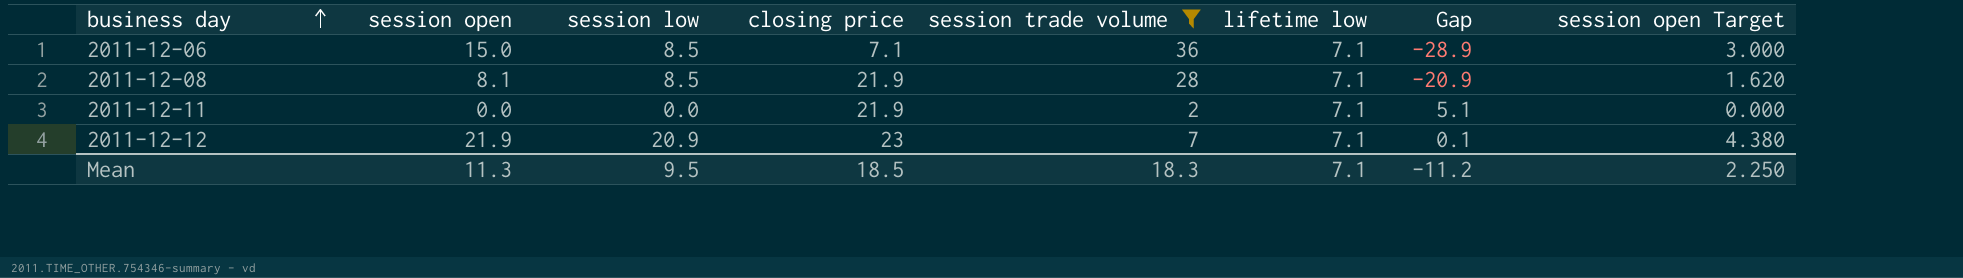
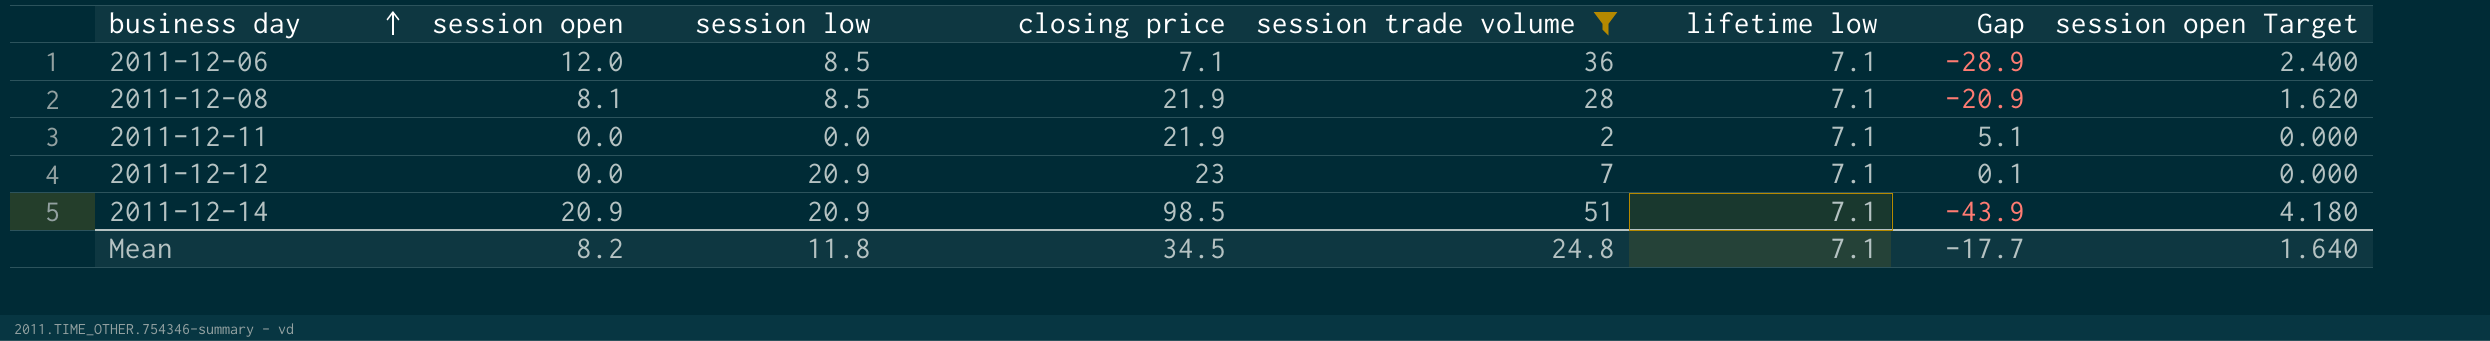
2011-12-06 | session open: 15.0 -> 12.0
2011-12-06 | session open Target: 3.000 -> 2.400
2011-12-12 | session open: 21.9 -> 0.0
2011-12-12 | session open Target: 4.380 -> 0.000
row 2011-12-14: none -> 20.9 | 20.9 | 98.5 | 51 | 7.1 | -43.9 | 4.180
Mean | session open: 11.3 -> 8.2
Mean | session low: 9.5 -> 11.8
Mean | closing price: 18.5 -> 34.5
Mean | session trade volume: 18.3 -> 24.8
Mean | Gap: -11.2 -> -17.7
Mean | session open Target: 2.250 -> 1.640

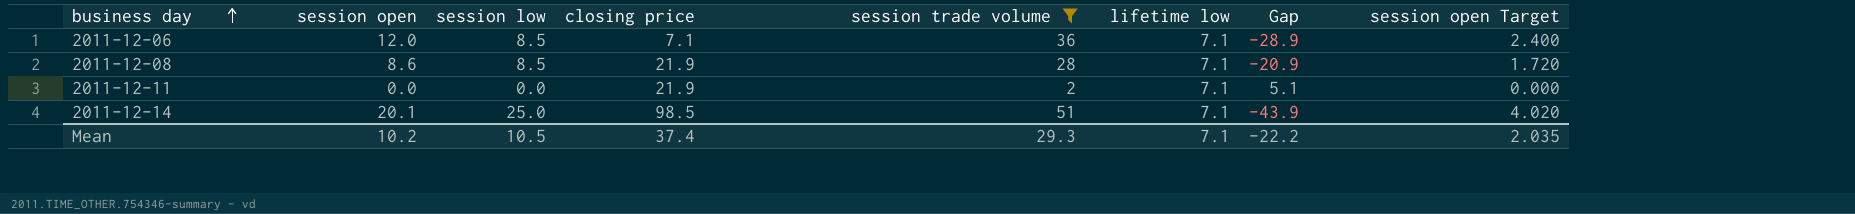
row 2011-12-12: 0.0 | 20.9 | 23 | 7 | 7.1 | 0.1 | 0.000 -> none
2011-12-08 | session open: 8.1 -> 8.6
2011-12-08 | session open Target: 1.620 -> 1.720
2011-12-14 | session open: 20.9 -> 20.1
2011-12-14 | session low: 20.9 -> 25.0
2011-12-14 | session open Target: 4.180 -> 4.020
Mean | session open: 8.2 -> 10.2
Mean | session low: 11.8 -> 10.5
Mean | closing price: 34.5 -> 37.4
Mean | session trade volume: 24.8 -> 29.3
Mean | Gap: -17.7 -> -22.2
Mean | session open Target: 1.640 -> 2.035

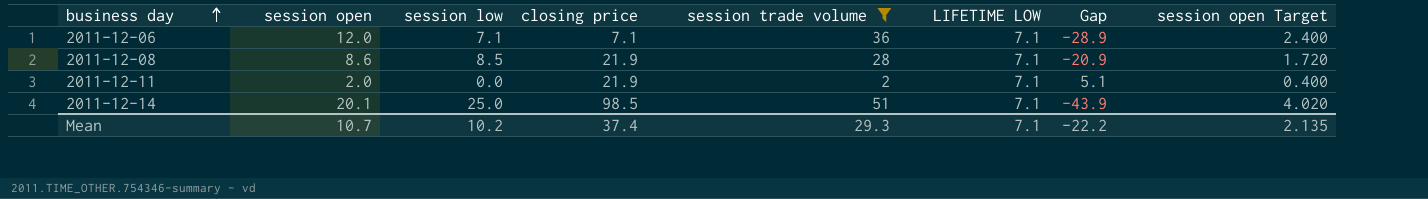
column name: lifetime low -> LIFETIME LOW
2011-12-06 | session low: 8.5 -> 7.1
2011-12-11 | session open: 0.0 -> 2.0
2011-12-11 | session open Target: 0.000 -> 0.400
Mean | session open: 10.2 -> 10.7
Mean | session low: 10.5 -> 10.2
Mean | session open Target: 2.035 -> 2.135

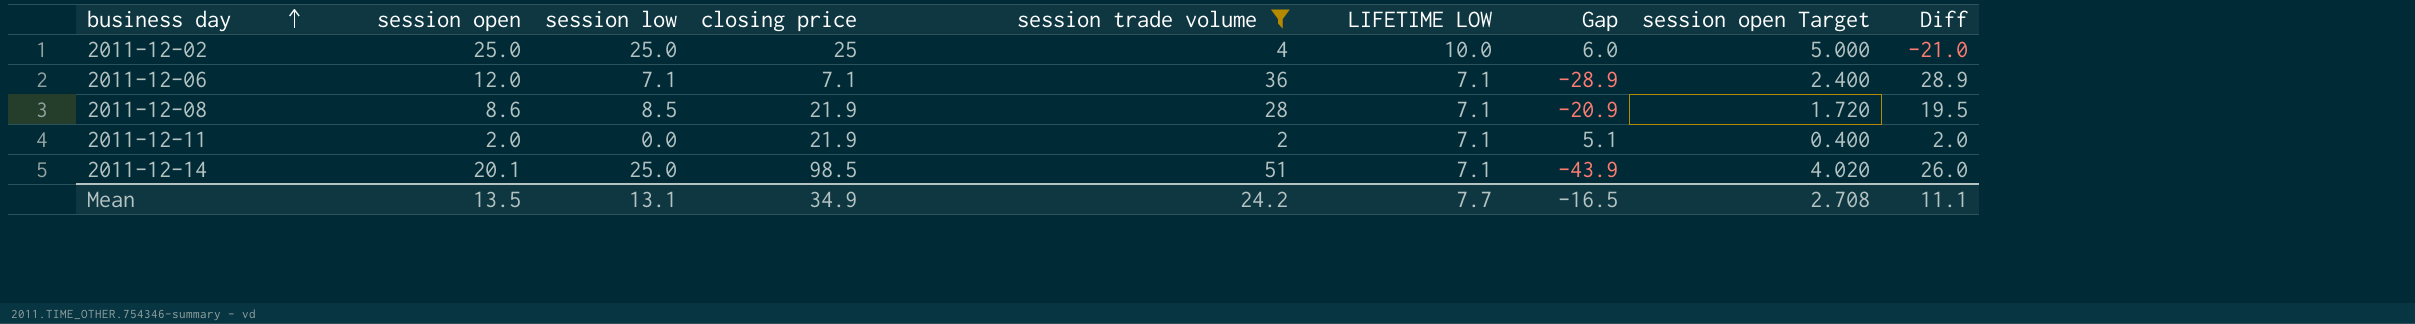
column Diff | formula: none -> [session trade volume] - [session low]
row 2011-12-02: none -> 25.0 | 25.0 | 25 | 4 | 10.0 | 6.0 | 5.000 | -21.0
Mean | session open: 10.7 -> 13.5
Mean | session low: 10.2 -> 13.1
Mean | closing price: 37.4 -> 34.9
Mean | session trade volume: 29.3 -> 24.2
Mean | LIFETIME LOW: 7.1 -> 7.7
Mean | Gap: -22.2 -> -16.5
Mean | session open Target: 2.135 -> 2.708

